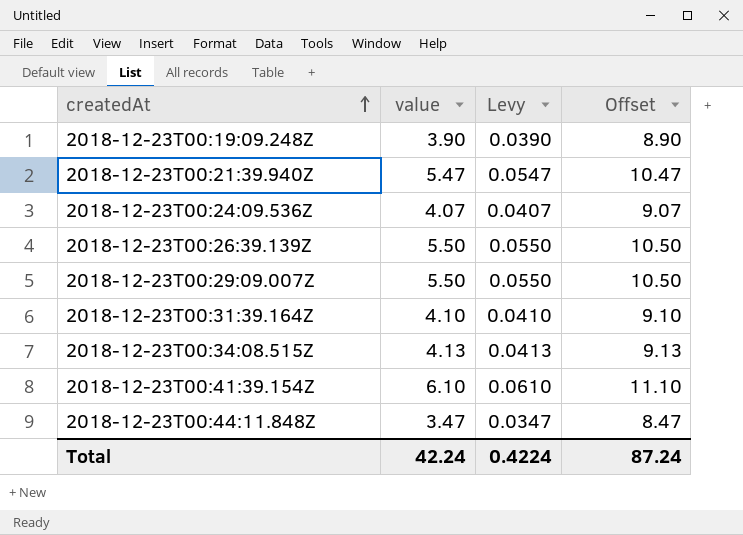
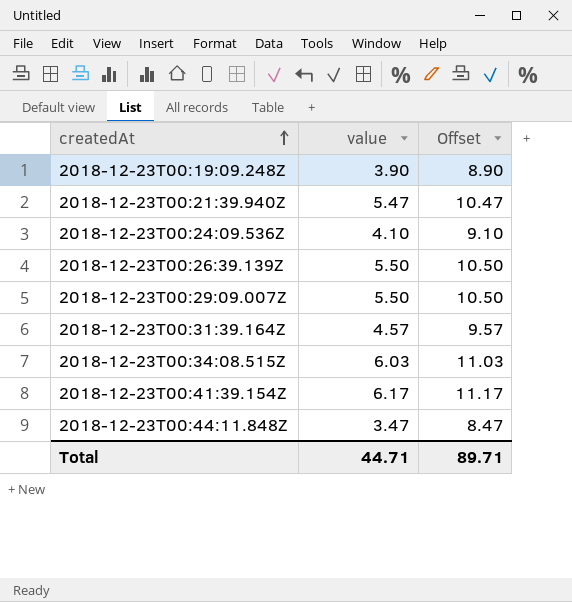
column Levy | formula: [value] * 0.01 -> none
2018-12-23T00:24:09.536Z | value: 4.07 -> 4.10
2018-12-23T00:24:09.536Z | Offset: 9.07 -> 9.10
2018-12-23T00:31:39.164Z | value: 4.10 -> 4.57
2018-12-23T00:31:39.164Z | Offset: 9.10 -> 9.57
2018-12-23T00:34:08.515Z | value: 4.13 -> 6.03
2018-12-23T00:34:08.515Z | Offset: 9.13 -> 11.03
2018-12-23T00:41:39.154Z | value: 6.10 -> 6.17
2018-12-23T00:41:39.154Z | Offset: 11.10 -> 11.17
Total | value: 42.24 -> 44.71
Total | Offset: 87.24 -> 89.71

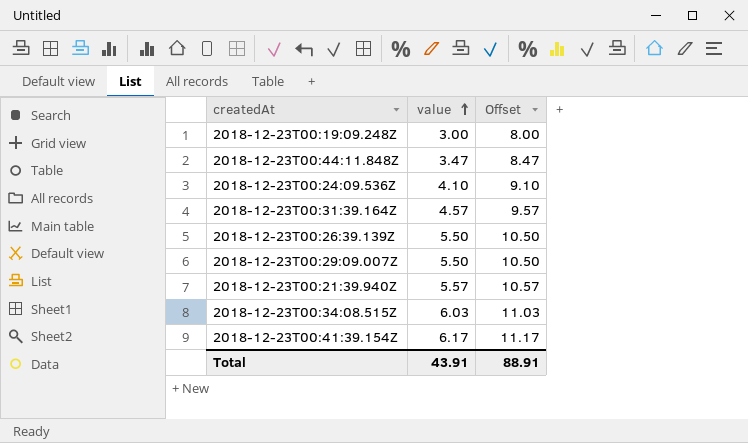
row order: createdAt ascending -> value ascending
2018-12-23T00:19:09.248Z | value: 3.90 -> 3.00
2018-12-23T00:19:09.248Z | Offset: 8.90 -> 8.00
2018-12-23T00:21:39.940Z | value: 5.47 -> 5.57
2018-12-23T00:21:39.940Z | Offset: 10.47 -> 10.57
Total | value: 44.71 -> 43.91
Total | Offset: 89.71 -> 88.91

